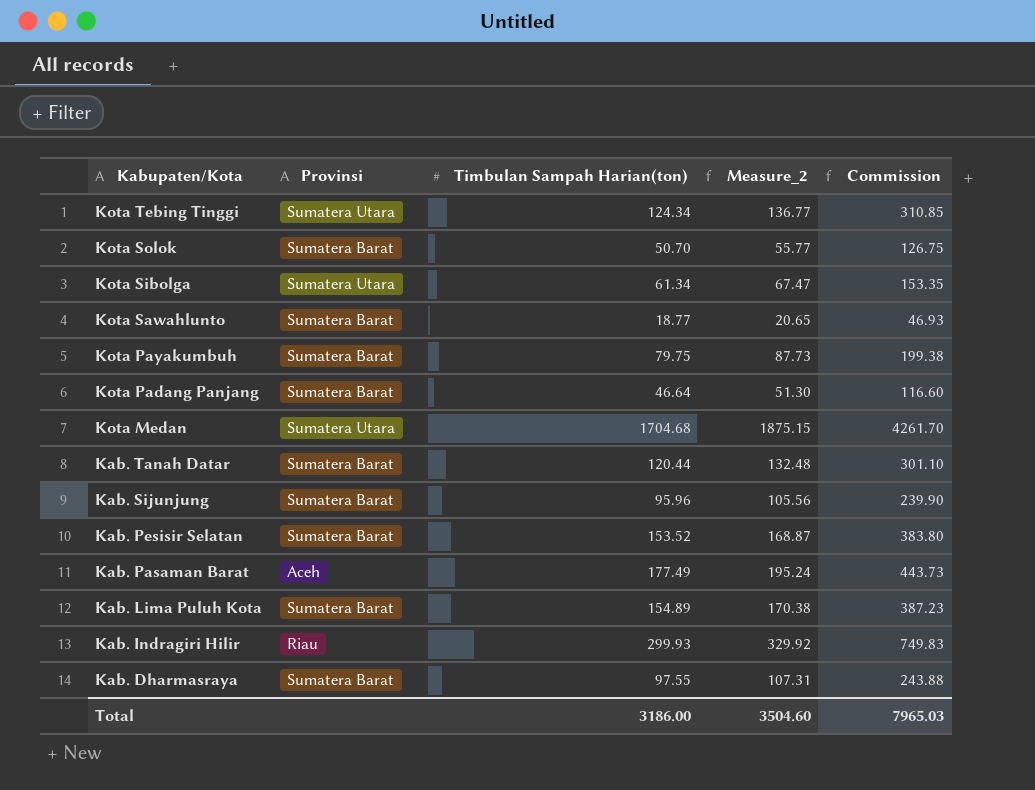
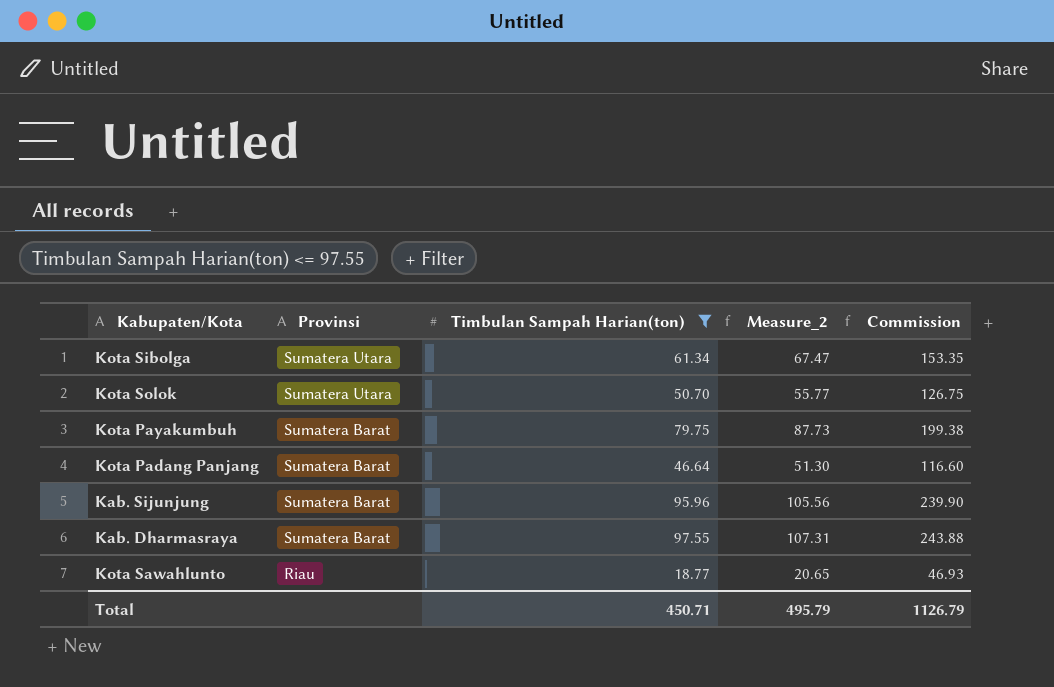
filter: none -> Timbulan Sampah Harian(ton) <= 97.55
row order: Kabupaten/Kota descending -> Provinsi descending
Kota Solok | Provinsi: Sumatera Barat -> Sumatera Utara
Kota Sawahlunto | Provinsi: Sumatera Barat -> Riau
Total | Timbulan Sampah Harian(ton): 3186.00 -> 450.71
Total | Measure_2: 3504.60 -> 495.79
Total | Commission: 7965.03 -> 1126.79

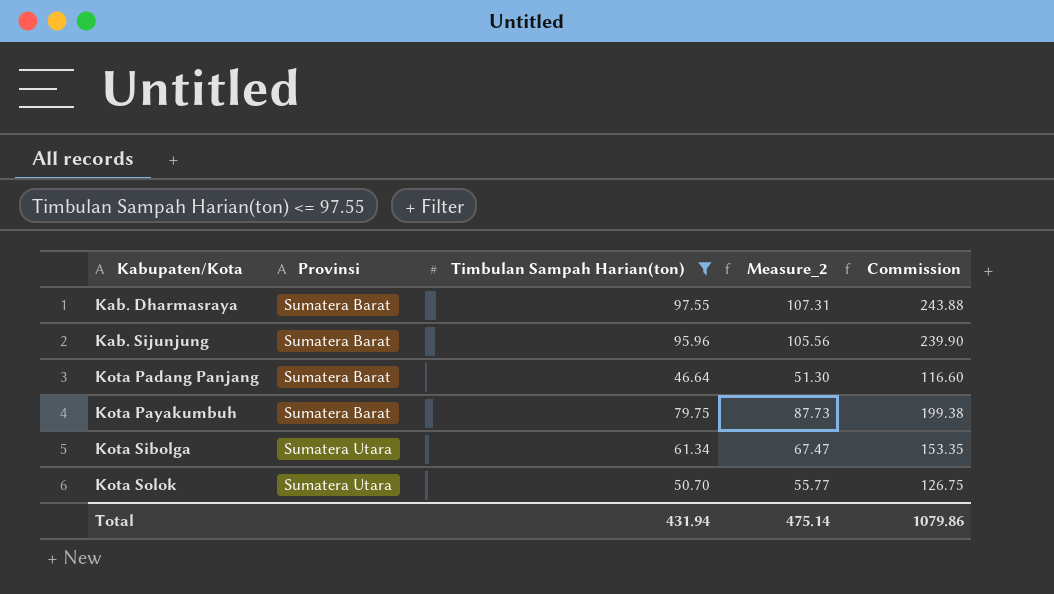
row order: Provinsi descending -> Kabupaten/Kota ascending
row Kota Sawahlunto: Riau | 18.77 | 20.65 | 46.93 -> none
Total | Timbulan Sampah Harian(ton): 450.71 -> 431.94
Total | Measure_2: 495.79 -> 475.14
Total | Commission: 1126.79 -> 1079.86

